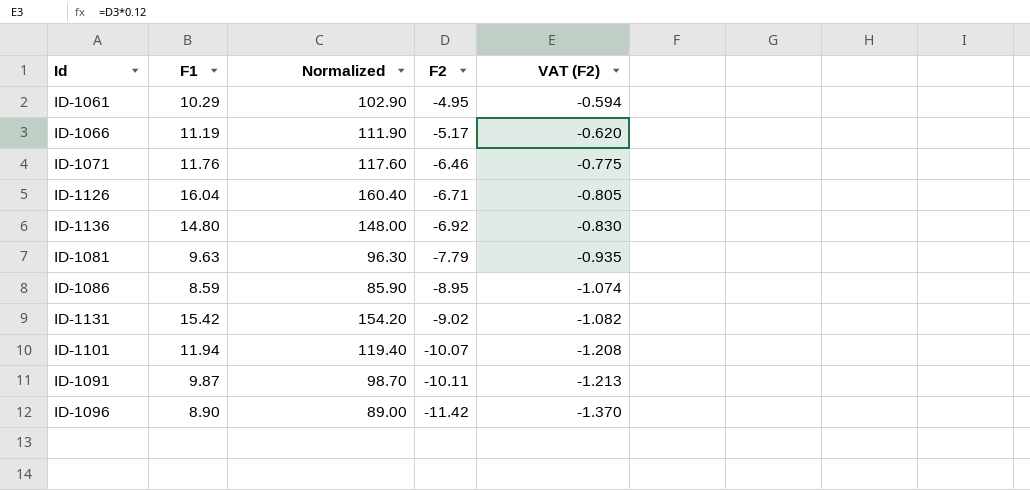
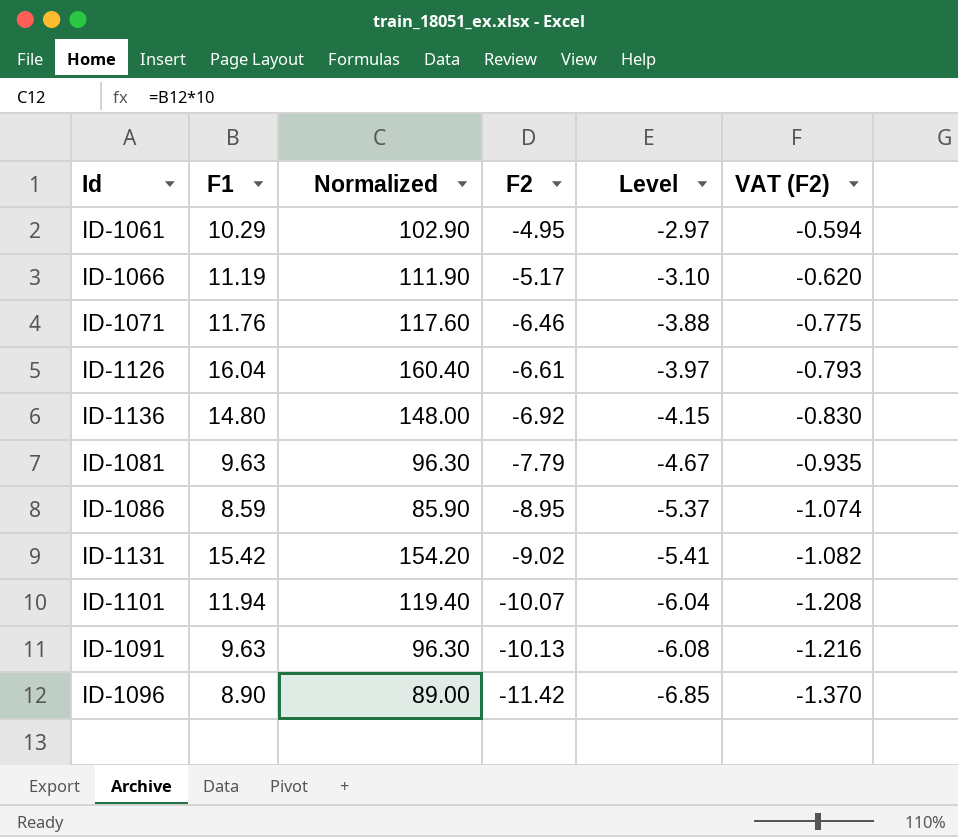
column Level | formula: none -> [F2] * 0.6
ID-1126 | F2: -6.71 -> -6.61
ID-1126 | VAT (F2): -0.805 -> -0.793
ID-1091 | F1: 9.87 -> 9.63
ID-1091 | Normalized: 98.70 -> 96.30
ID-1091 | F2: -10.11 -> -10.13
ID-1091 | VAT (F2): -1.213 -> -1.216

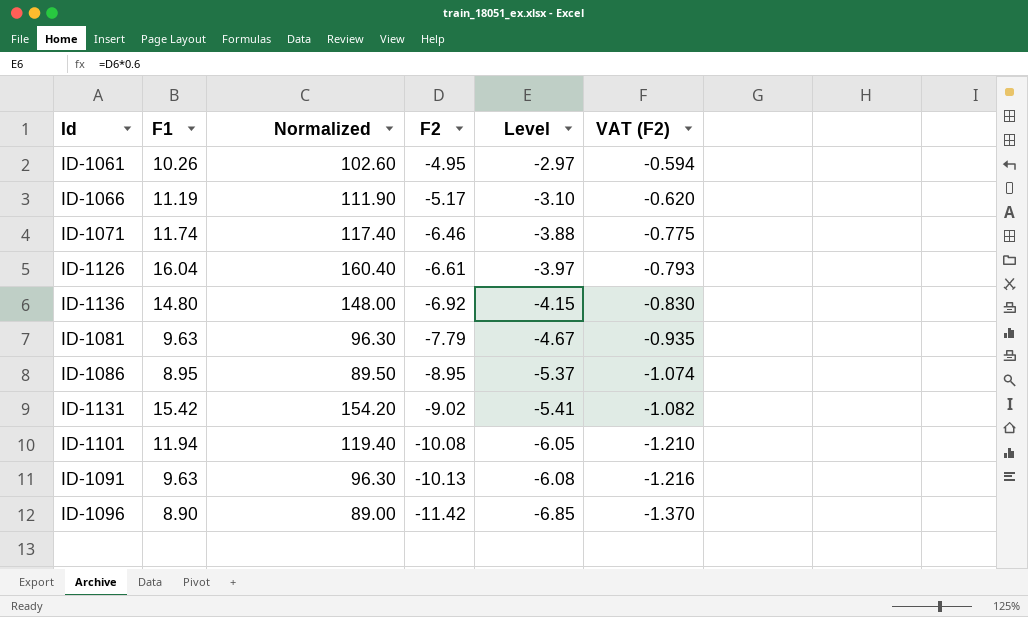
ID-1061 | F1: 10.29 -> 10.26
ID-1061 | Normalized: 102.90 -> 102.60
ID-1071 | F1: 11.76 -> 11.74
ID-1071 | Normalized: 117.60 -> 117.40
ID-1086 | F1: 8.59 -> 8.95
ID-1086 | Normalized: 85.90 -> 89.50
ID-1101 | F2: -10.07 -> -10.08
ID-1101 | Level: -6.04 -> -6.05
ID-1101 | VAT (F2): -1.208 -> -1.210

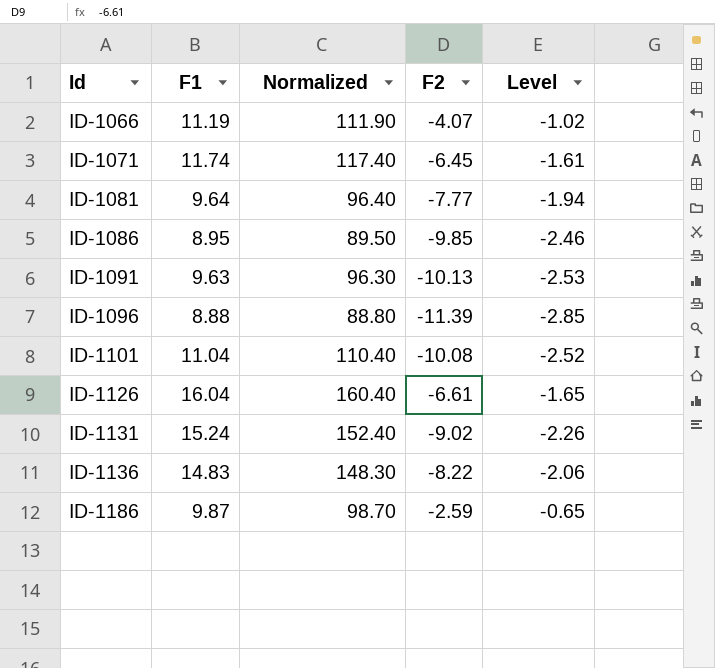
row order: F2 descending -> Id ascending
column VAT (F2) | formula: [F2] * 0.12 -> none
column Level | formula: [F2] * 0.6 -> [F2] * 0.25
row ID-1061: 10.26 | 102.60 | -4.95 | -2.97 | -0.594 -> none
ID-1066 | F2: -5.17 -> -4.07
ID-1071 | F2: -6.46 -> -6.45
ID-1081 | F1: 9.63 -> 9.64
ID-1081 | Normalized: 96.30 -> 96.40
ID-1081 | F2: -7.79 -> -7.77
ID-1086 | F2: -8.95 -> -9.85
ID-1096 | F1: 8.90 -> 8.88
ID-1096 | Normalized: 89.00 -> 88.80
ID-1096 | F2: -11.42 -> -11.39
ID-1101 | F1: 11.94 -> 11.04
ID-1101 | Normalized: 119.40 -> 110.40
ID-1131 | F1: 15.42 -> 15.24
ID-1131 | Normalized: 154.20 -> 152.40
ID-1136 | F1: 14.80 -> 14.83
ID-1136 | Normalized: 148.00 -> 148.30
ID-1136 | F2: -6.92 -> -8.22
row ID-1186: none -> 9.87 | 98.70 | -2.59 | -0.65

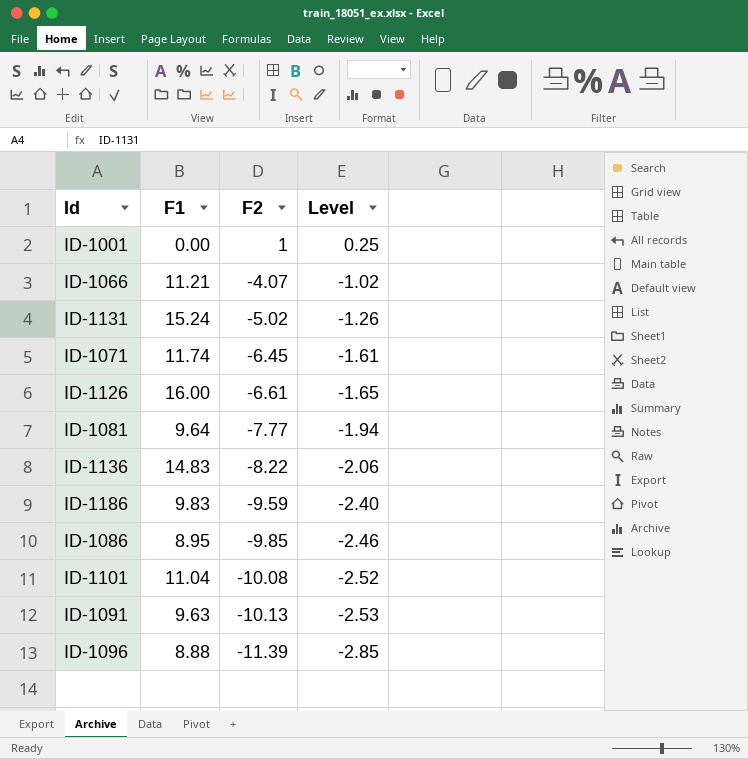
row order: Id ascending -> F2 descending
column Normalized | formula: [F1] * 10 -> none
row ID-1001: none -> 0.00 | 1 | 0.25
ID-1066 | F1: 11.19 -> 11.21
ID-1131 | F2: -9.02 -> -5.02
ID-1131 | Level: -2.26 -> -1.26
ID-1126 | F1: 16.04 -> 16.00
ID-1186 | F1: 9.87 -> 9.83
ID-1186 | F2: -2.59 -> -9.59
ID-1186 | Level: -0.65 -> -2.40

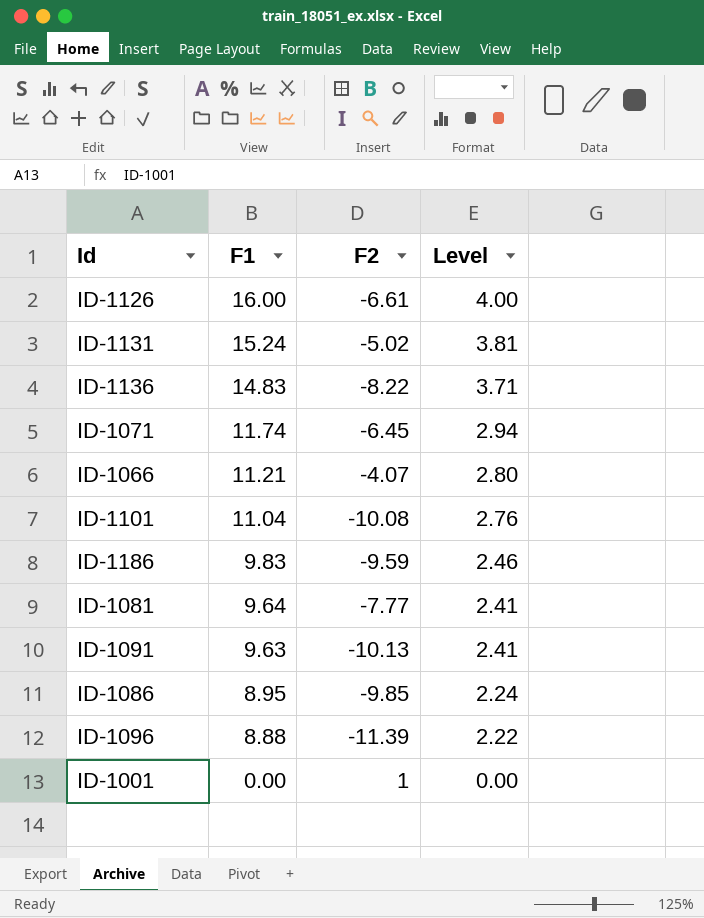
row order: F2 descending -> F1 descending
column Level | formula: [F2] * 0.25 -> [F1] * 0.25

